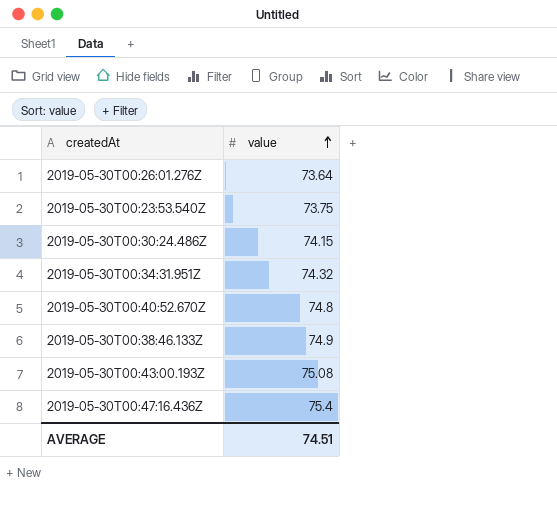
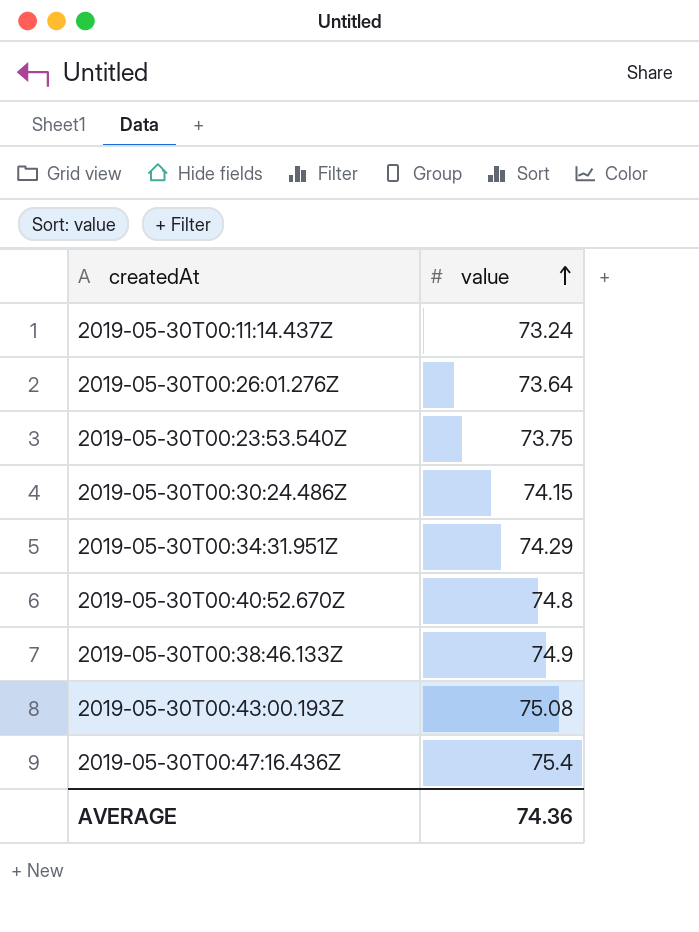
row 2019-05-30T00:11:14.437Z: none -> 73.24
2019-05-30T00:34:31.951Z | value: 74.32 -> 74.29
AVERAGE | value: 74.51 -> 74.36

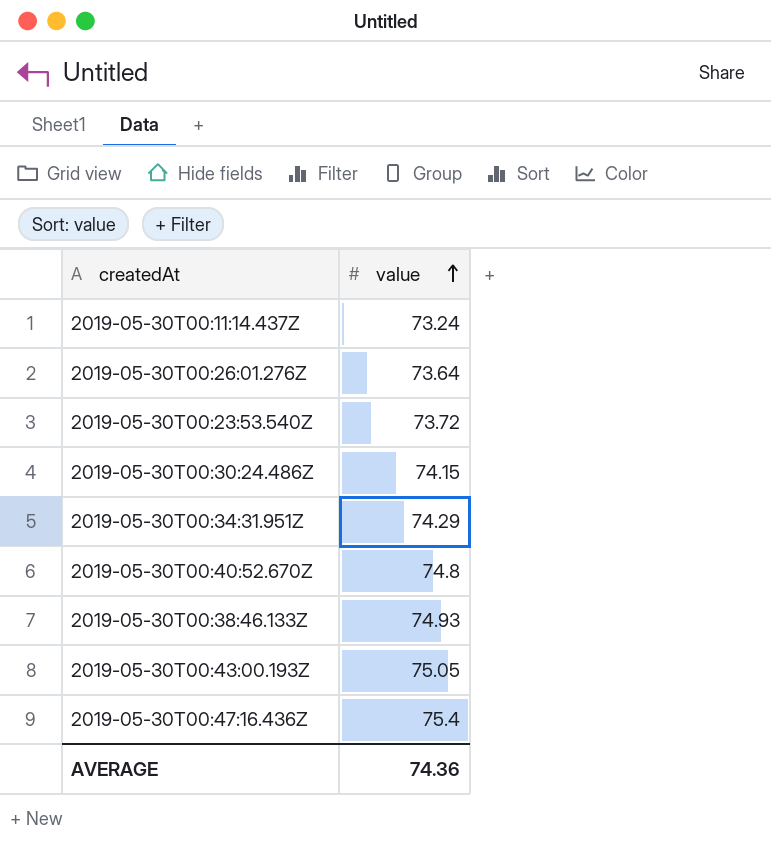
2019-05-30T00:23:53.540Z | value: 73.75 -> 73.72
2019-05-30T00:38:46.133Z | value: 74.9 -> 74.93
2019-05-30T00:43:00.193Z | value: 75.08 -> 75.05

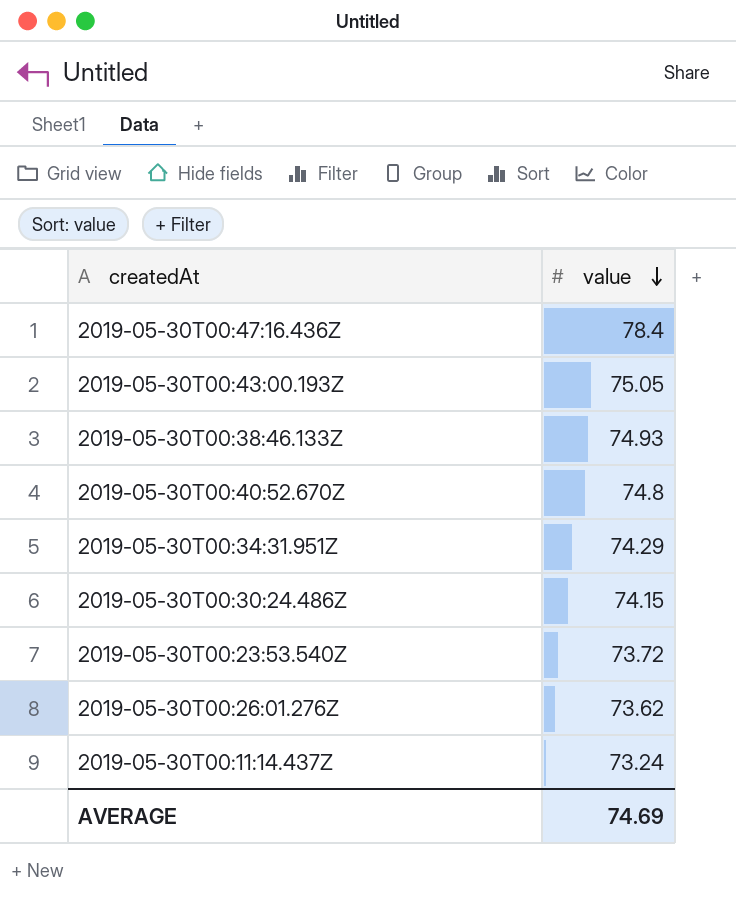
row order: value ascending -> value descending
2019-05-30T00:47:16.436Z | value: 75.4 -> 78.4
2019-05-30T00:26:01.276Z | value: 73.64 -> 73.62
AVERAGE | value: 74.36 -> 74.69

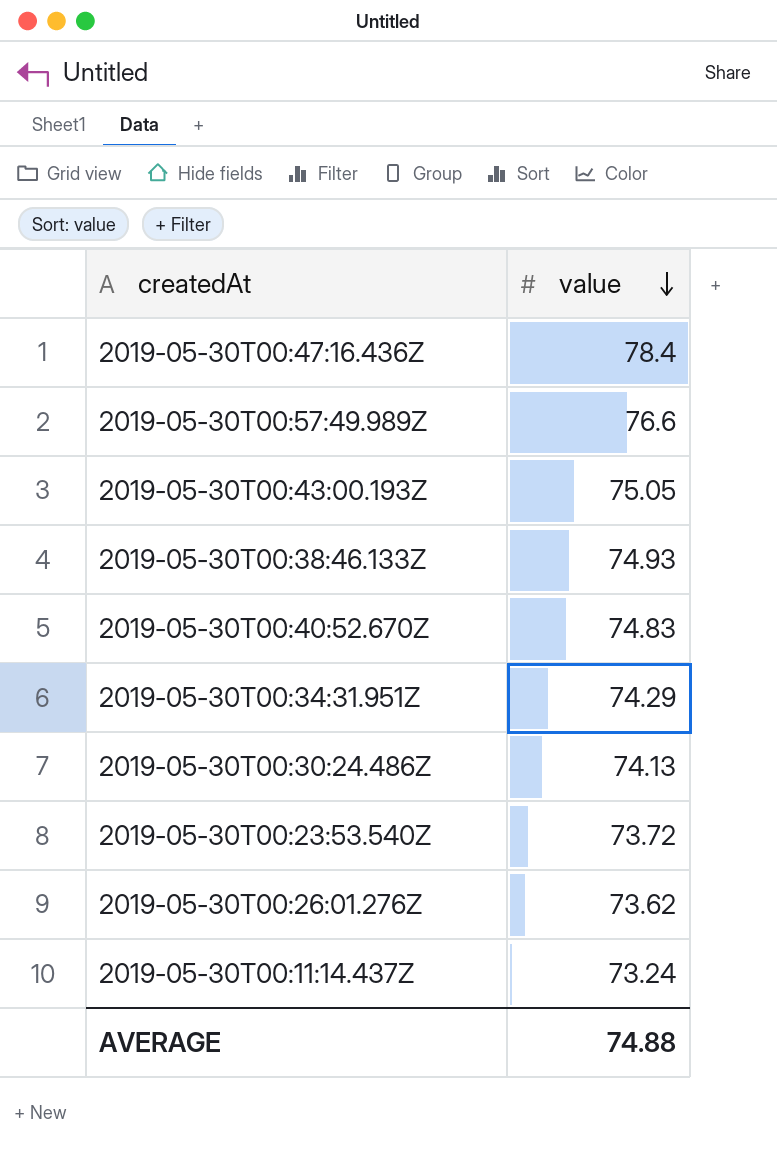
row 2019-05-30T00:57:49.989Z: none -> 76.6
2019-05-30T00:40:52.670Z | value: 74.8 -> 74.83
2019-05-30T00:30:24.486Z | value: 74.15 -> 74.13
AVERAGE | value: 74.69 -> 74.88

